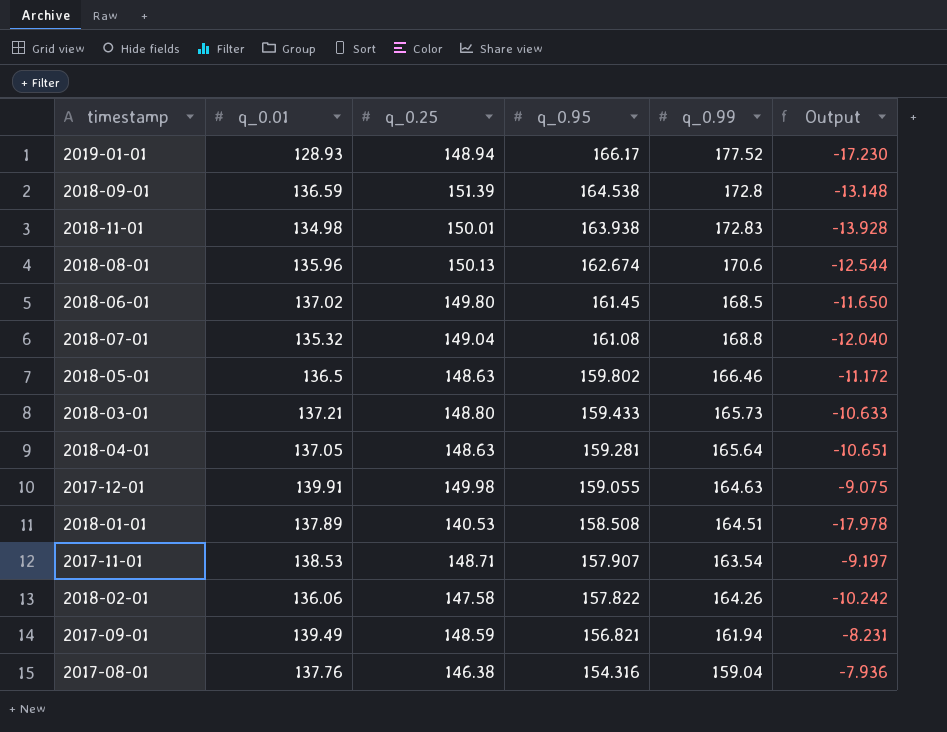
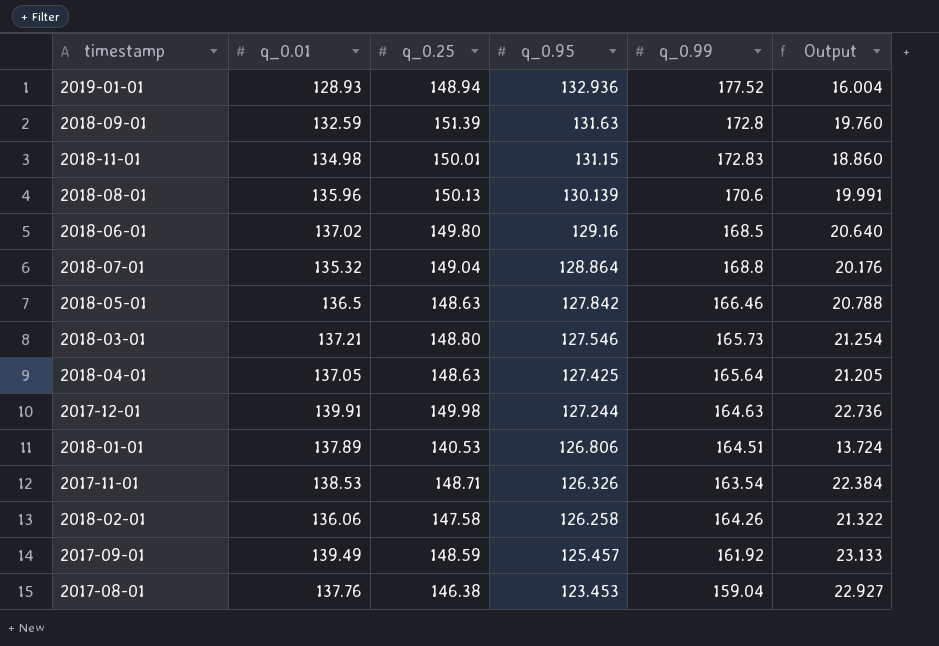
2019-01-01 | q_0.95: 166.17 -> 132.936
2019-01-01 | Output: -17.230 -> 16.004
2018-09-01 | q_0.01: 136.59 -> 132.59
2018-09-01 | q_0.95: 164.538 -> 131.63
2018-09-01 | Output: -13.148 -> 19.760
2018-11-01 | q_0.95: 163.938 -> 131.15
2018-11-01 | Output: -13.928 -> 18.860
2018-08-01 | q_0.95: 162.674 -> 130.139
2018-08-01 | Output: -12.544 -> 19.991
2018-06-01 | q_0.95: 161.45 -> 129.16
2018-06-01 | Output: -11.650 -> 20.640
2018-07-01 | q_0.95: 161.08 -> 128.864
2018-07-01 | Output: -12.040 -> 20.176
2018-05-01 | q_0.95: 159.802 -> 127.842
2018-05-01 | Output: -11.172 -> 20.788
2018-03-01 | q_0.95: 159.433 -> 127.546
2018-03-01 | Output: -10.633 -> 21.254
2018-04-01 | q_0.95: 159.281 -> 127.425
2018-04-01 | Output: -10.651 -> 21.205
2017-12-01 | q_0.95: 159.055 -> 127.244
2017-12-01 | Output: -9.075 -> 22.736
2018-01-01 | q_0.95: 158.508 -> 126.806
2018-01-01 | Output: -17.978 -> 13.724
2017-11-01 | q_0.95: 157.907 -> 126.326
2017-11-01 | Output: -9.197 -> 22.384
2018-02-01 | q_0.95: 157.822 -> 126.258
2018-02-01 | Output: -10.242 -> 21.322
2017-09-01 | q_0.95: 156.821 -> 125.457
2017-09-01 | q_0.99: 161.94 -> 161.92
2017-09-01 | Output: -8.231 -> 23.133
2017-08-01 | q_0.95: 154.316 -> 123.453
2017-08-01 | Output: -7.936 -> 22.927

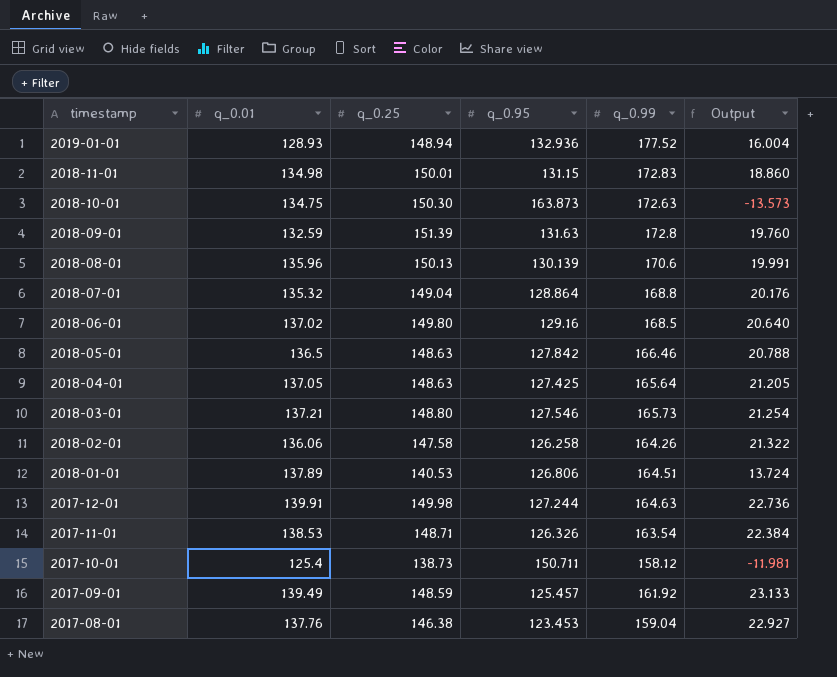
row order: q_0.95 descending -> timestamp descending
row 2018-10-01: none -> 134.75 | 150.30 | 163.873 | 172.63 | -13.573
row 2017-10-01: none -> 125.4 | 138.73 | 150.711 | 158.12 | -11.981

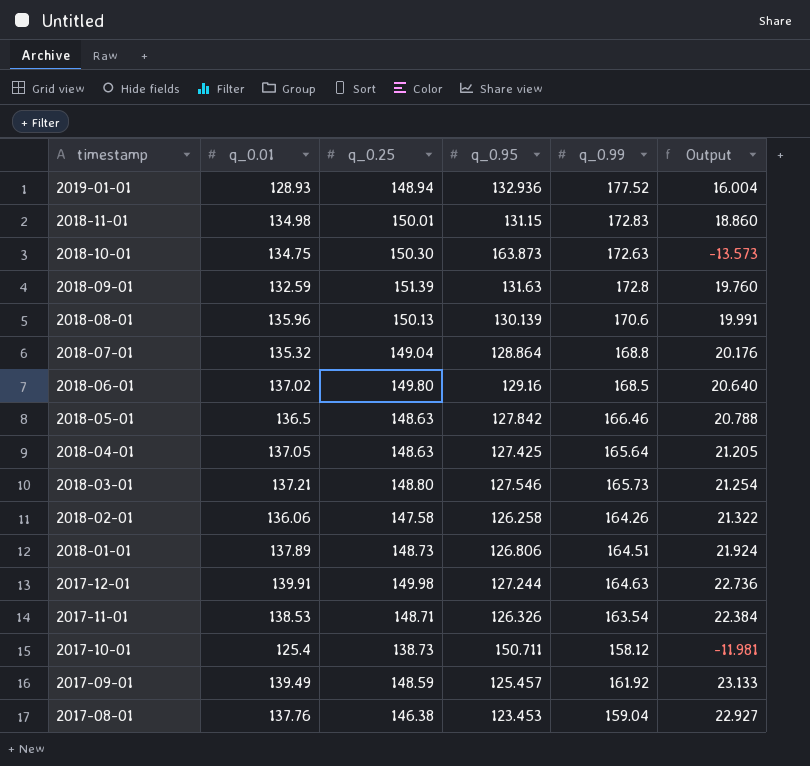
2018-01-01 | q_0.25: 140.53 -> 148.73
2018-01-01 | Output: 13.724 -> 21.924

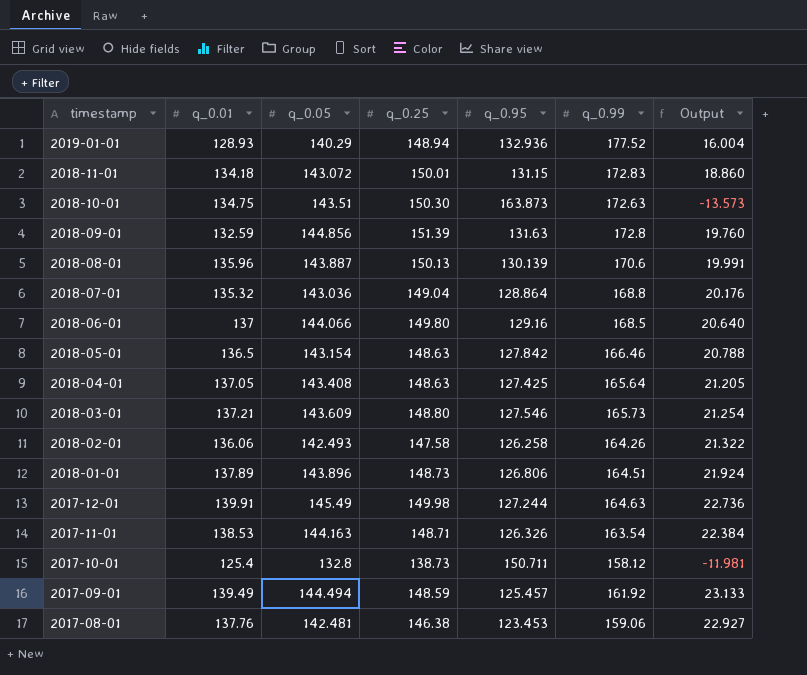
column q_0.05 | position: none -> 3
2018-11-01 | q_0.01: 134.98 -> 134.18
2018-06-01 | q_0.01: 137.02 -> 137
2017-08-01 | q_0.99: 159.04 -> 159.06

